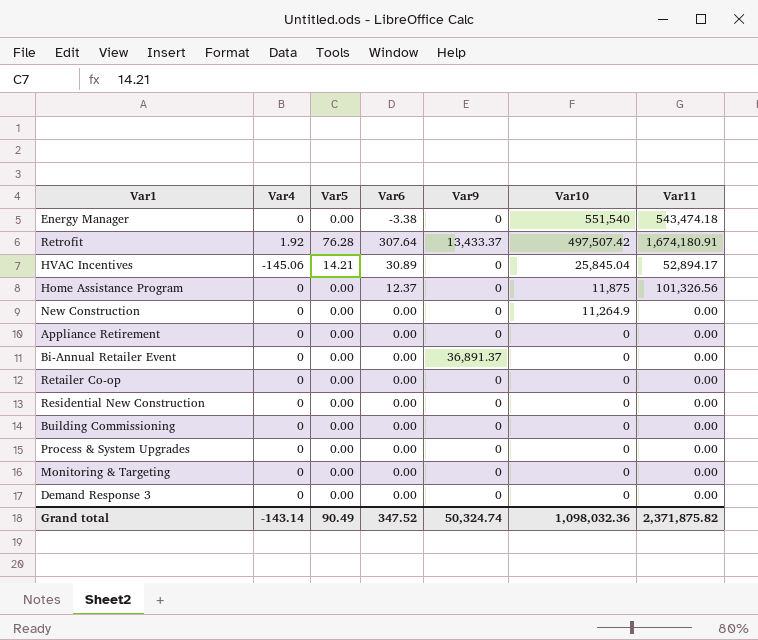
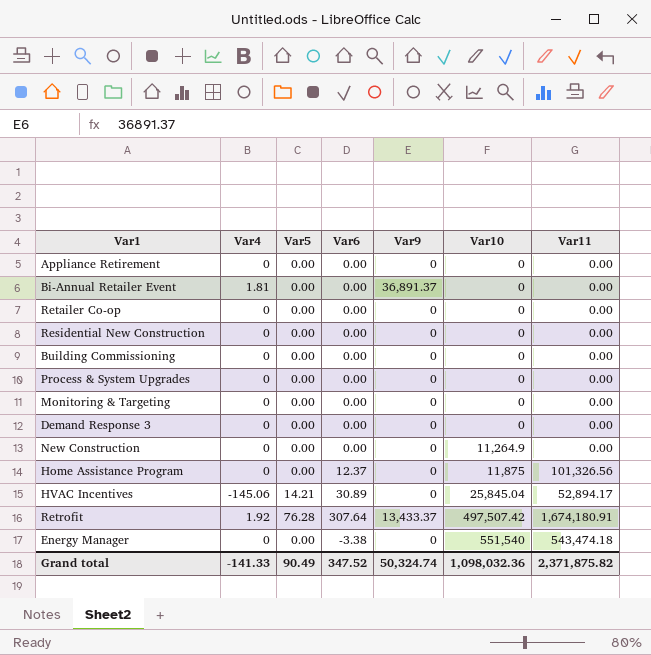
row order: Var10 descending -> Var10 ascending
Bi-Annual Retailer Event | Var4: 0 -> 1.81
Grand total | Var4: -143.14 -> -141.33

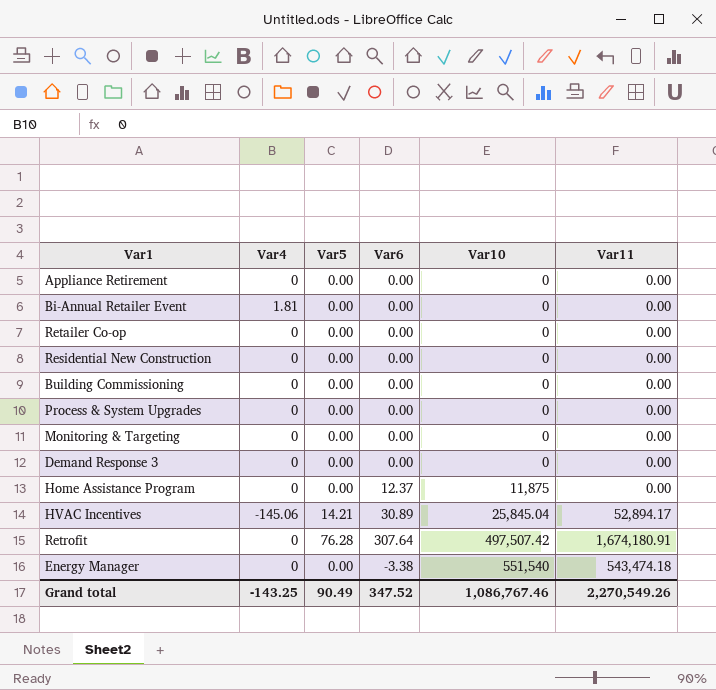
column Var9 | position: 5 -> none
row New Construction: 0 | 0.00 | 0.00 | 0 | 11,264.9 | 0.00 -> none
Home Assistance Program | Var11: 101,326.56 -> 0.00
Retrofit | Var4: 1.92 -> 0
Grand total | Var4: -141.33 -> -143.25
Grand total | Var10: 1,098,032.36 -> 1,086,767.46
Grand total | Var11: 2,371,875.82 -> 2,270,549.26

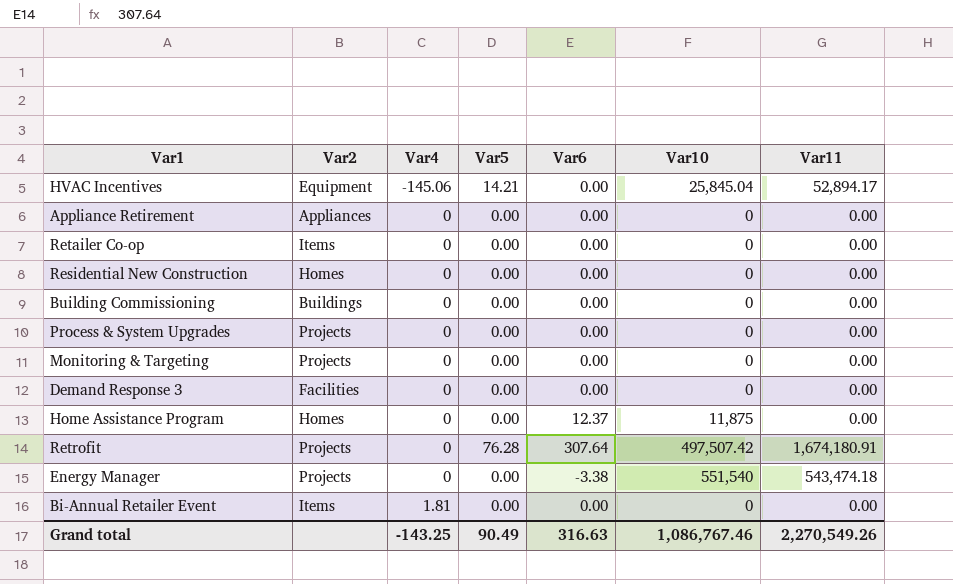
row order: Var10 ascending -> Var4 ascending
column Var2 | position: none -> 2
HVAC Incentives | Var6: 30.89 -> 0.00
Grand total | Var6: 347.52 -> 316.63

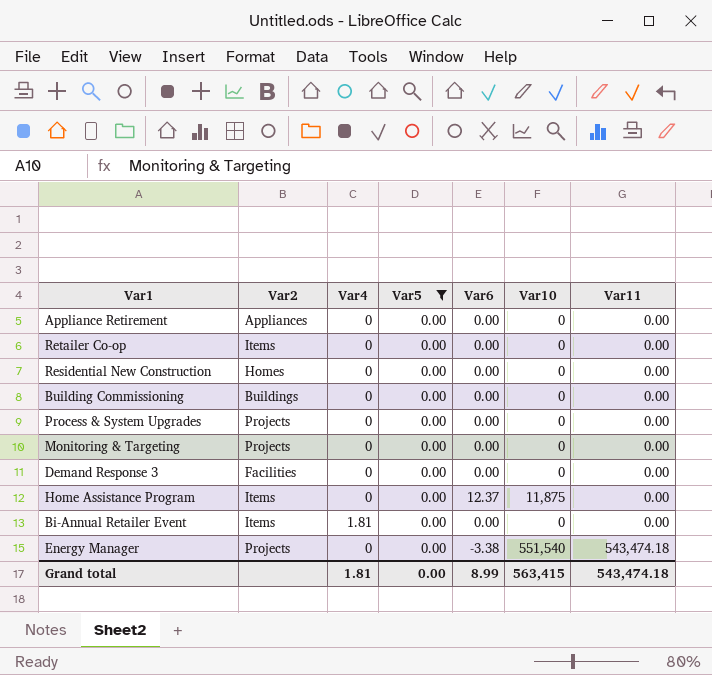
filter: none -> Var5 = 0.00
row order: Var4 ascending -> Var11 ascending
Home Assistance Program | Var2: Homes -> Items
Grand total | Var4: -143.25 -> 1.81
Grand total | Var5: 90.49 -> 0.00
Grand total | Var6: 316.63 -> 8.99
Grand total | Var10: 1,086,767.46 -> 563,415
Grand total | Var11: 2,270,549.26 -> 543,474.18

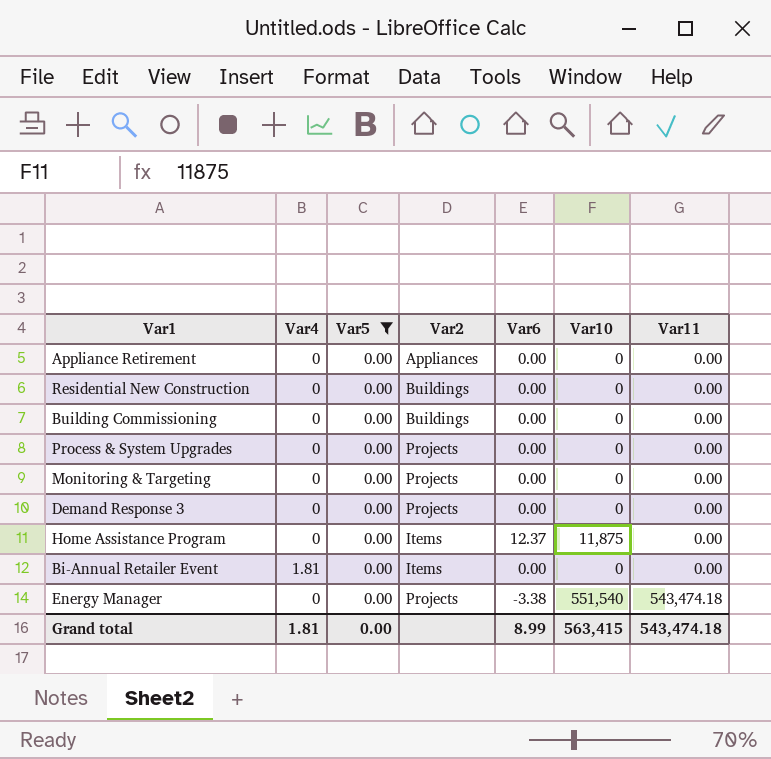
column Var2 | position: 2 -> 4
row Retailer Co-op: Items | 0 | 0.00 | 0.00 | 0 | 0.00 -> none
Residential New Construction | Var2: Homes -> Buildings
Demand Response 3 | Var2: Facilities -> Projects

